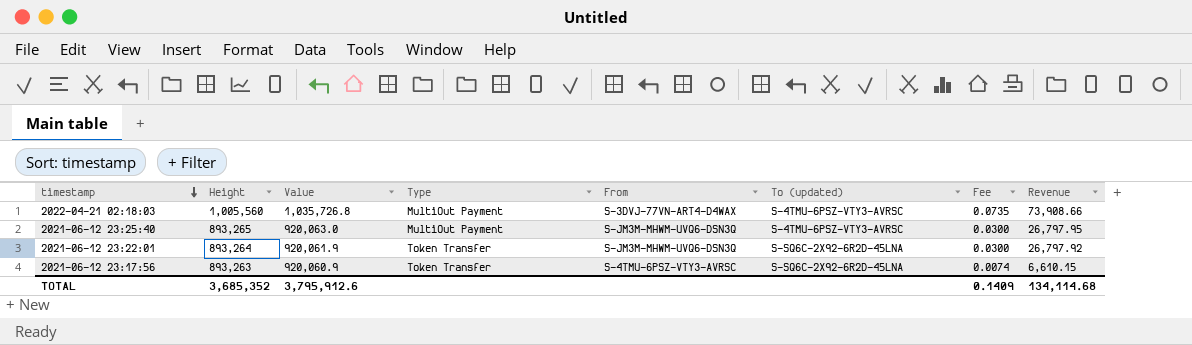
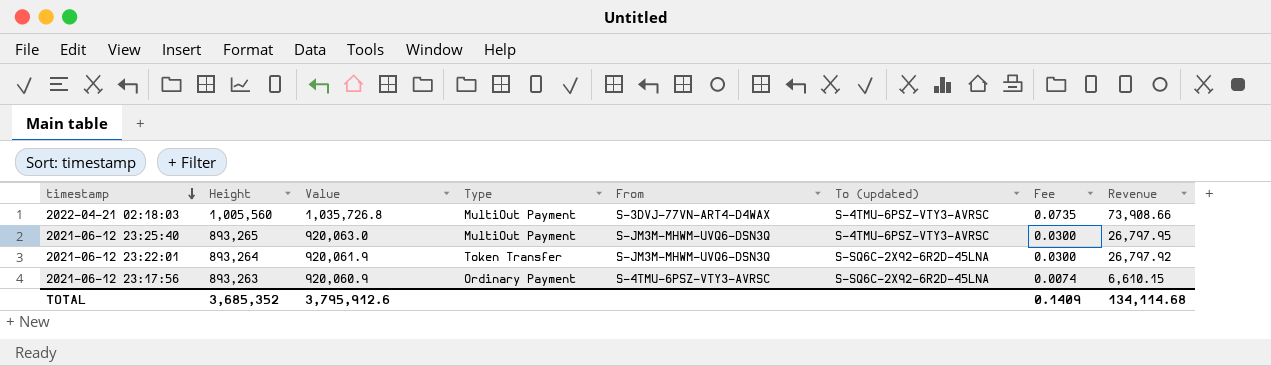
2021-06-12 23:17:56 | Type: Token Transfer -> Ordinary Payment

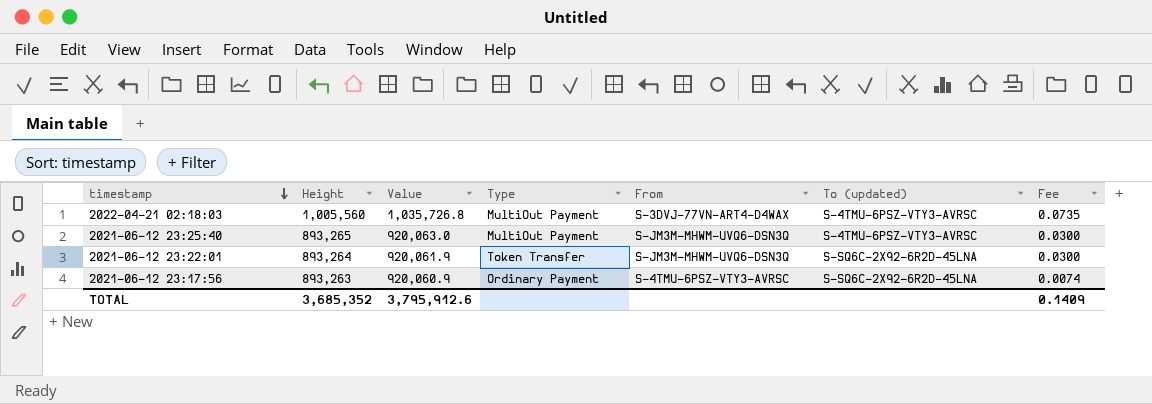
column Revenue | formula: [Height] * [Fee] -> none

